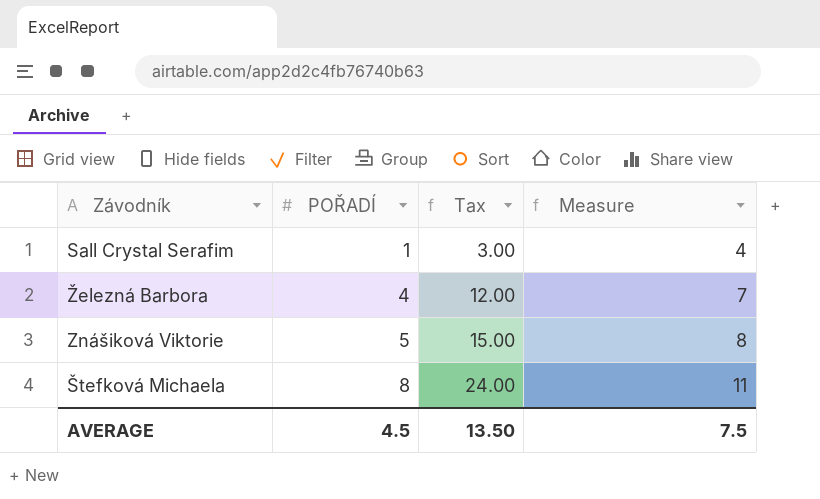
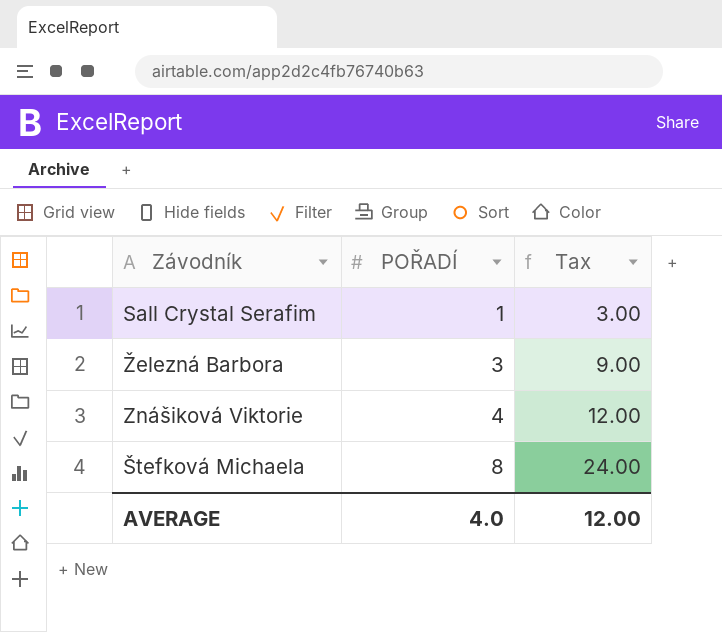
column Measure | formula: [POŘADÍ] + 3 -> none
Železná Barbora | POŘADÍ: 4 -> 3
Železná Barbora | Tax: 12.00 -> 9.00
Znášiková Viktorie | POŘADÍ: 5 -> 4
Znášiková Viktorie | Tax: 15.00 -> 12.00
AVERAGE | POŘADÍ: 4.5 -> 4.0
AVERAGE | Tax: 13.50 -> 12.00

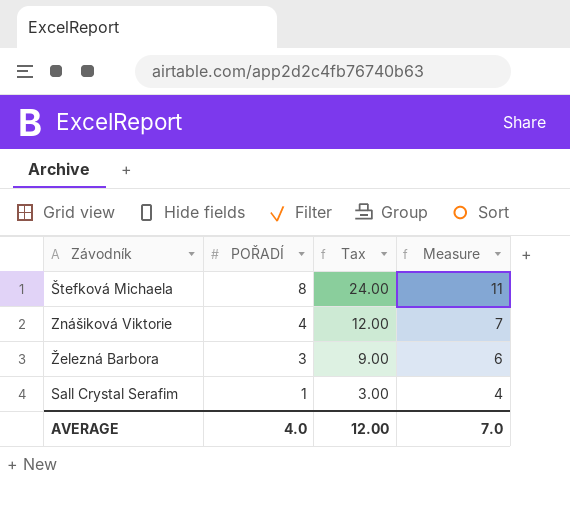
row order: POŘADÍ ascending -> POŘADÍ descending
column Measure | formula: none -> [POŘADÍ] + 3

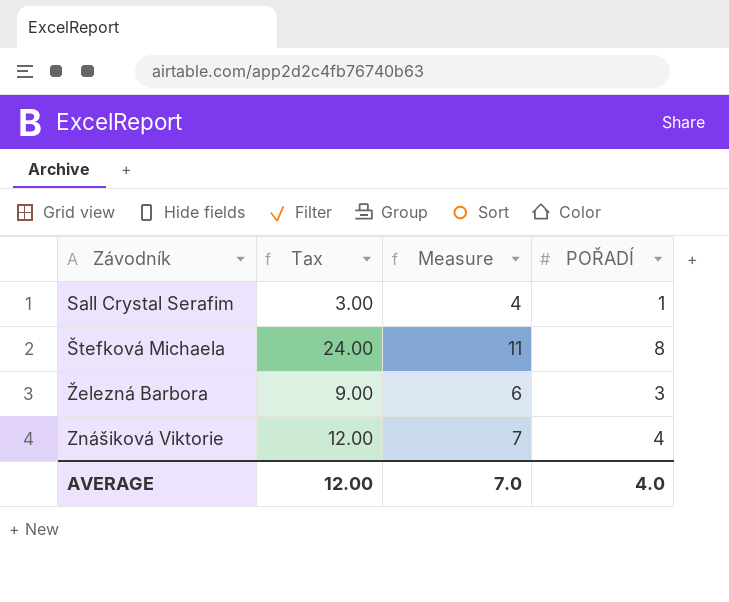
row order: POŘADÍ descending -> Závodník ascending
column POŘADÍ | position: 2 -> 4

